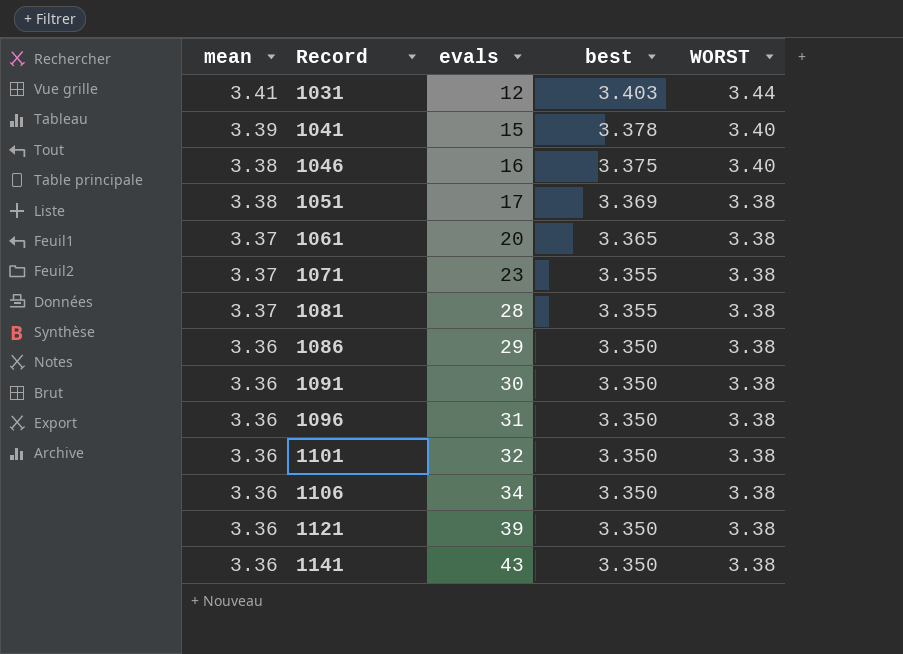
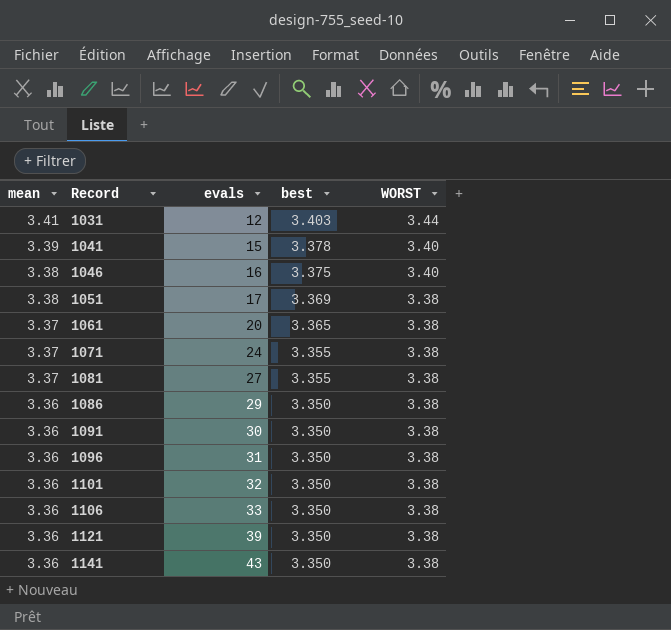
1071 | evals: 23 -> 24
1081 | evals: 28 -> 27
1106 | evals: 34 -> 33

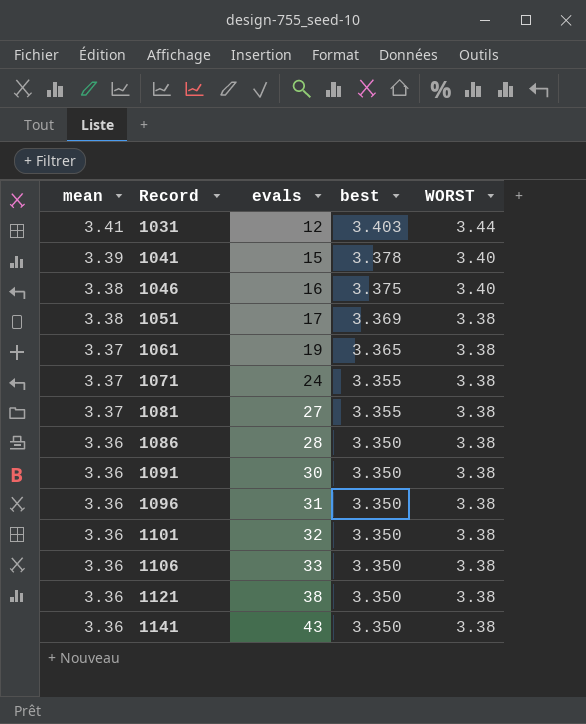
1061 | evals: 20 -> 19
1086 | evals: 29 -> 28
1121 | evals: 39 -> 38

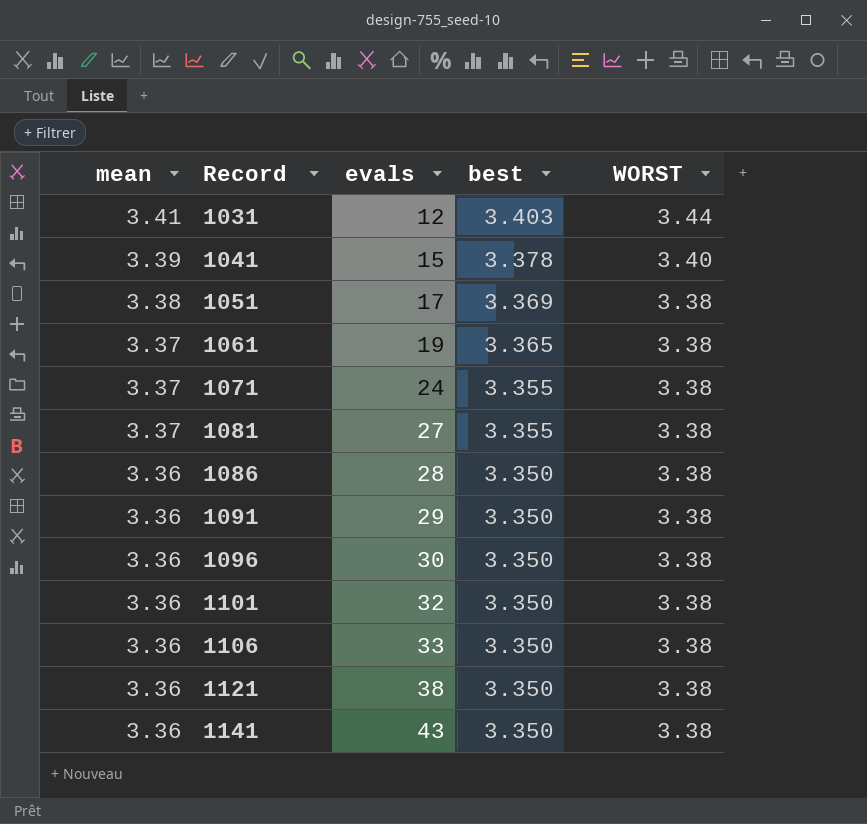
row 1046: 3.38 | 16 | 3.375 | 3.40 -> none
1091 | evals: 30 -> 29
1096 | evals: 31 -> 30

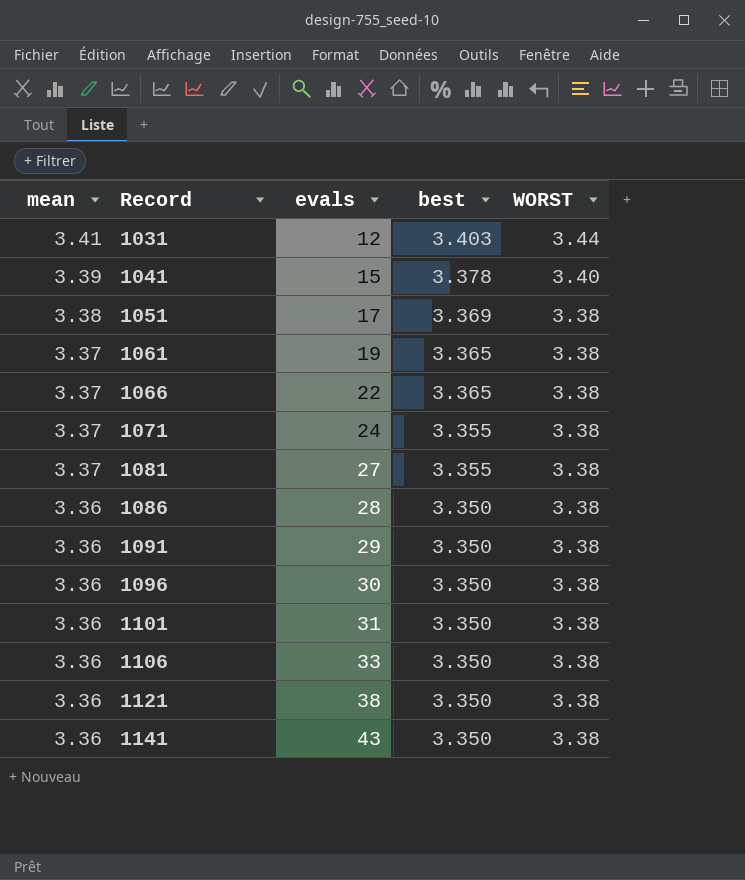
row 1066: none -> 3.37 | 22 | 3.365 | 3.38
1101 | evals: 32 -> 31

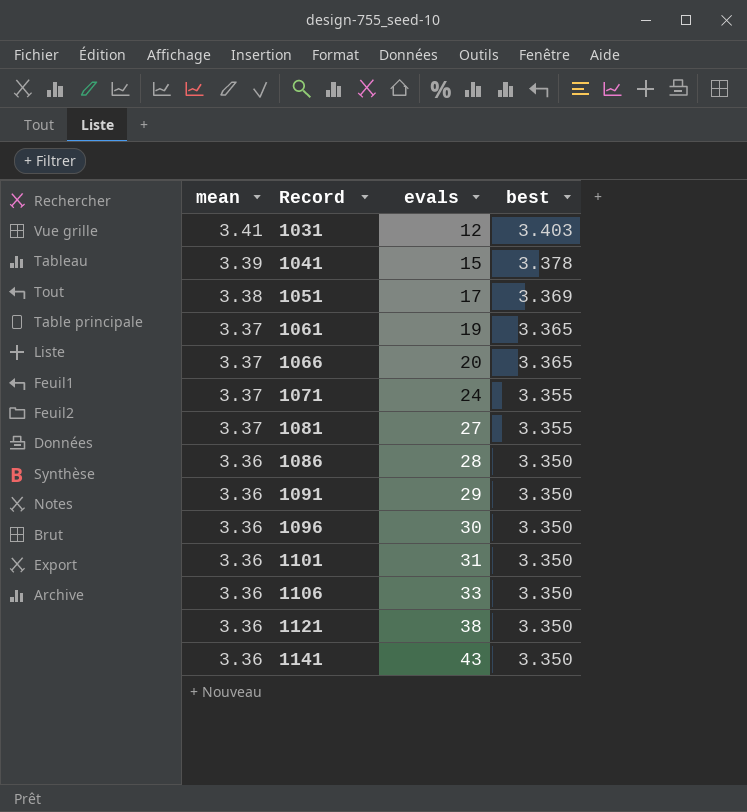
column WORST | position: 5 -> none
1066 | evals: 22 -> 20

